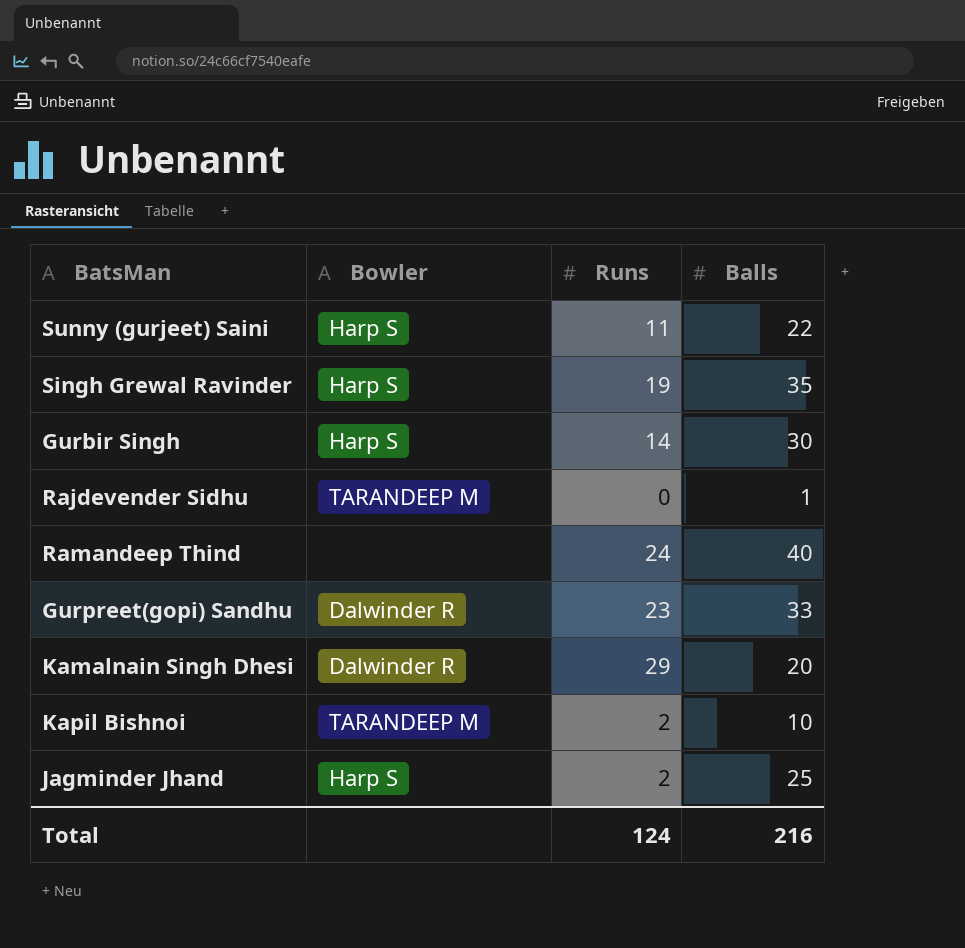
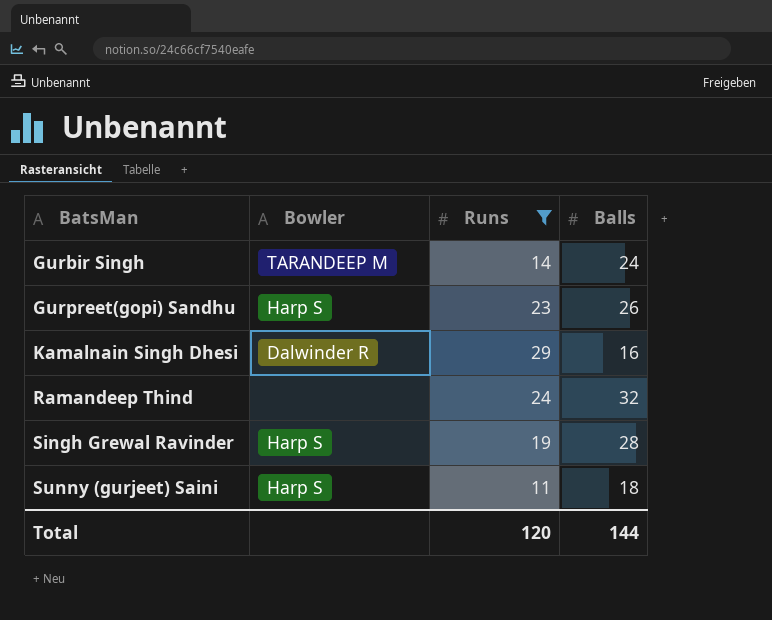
filter: none -> Runs >= 11
row order: none -> BatsMan ascending
Gurbir Singh | Bowler: Harp S -> TARANDEEP M
Gurbir Singh | Balls: 30 -> 24
Gurpreet(gopi) Sandhu | Bowler: Dalwinder R -> Harp S
Gurpreet(gopi) Sandhu | Balls: 33 -> 26
Kamalnain Singh Dhesi | Balls: 20 -> 16
Ramandeep Thind | Balls: 40 -> 32
Singh Grewal Ravinder | Balls: 35 -> 28
Sunny (gurjeet) Saini | Balls: 22 -> 18
Total | Runs: 124 -> 120
Total | Balls: 216 -> 144

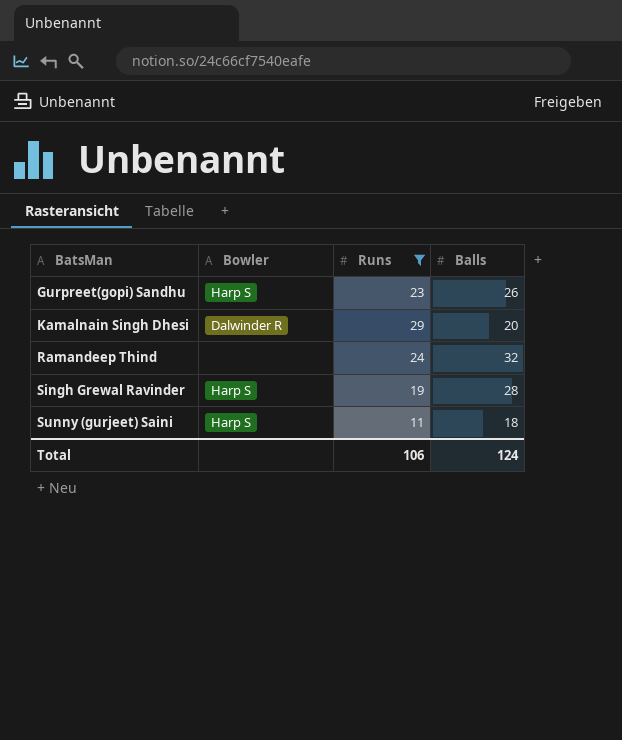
row Gurbir Singh: TARANDEEP M | 14 | 24 -> none
Kamalnain Singh Dhesi | Balls: 16 -> 20
Total | Runs: 120 -> 106
Total | Balls: 144 -> 124

